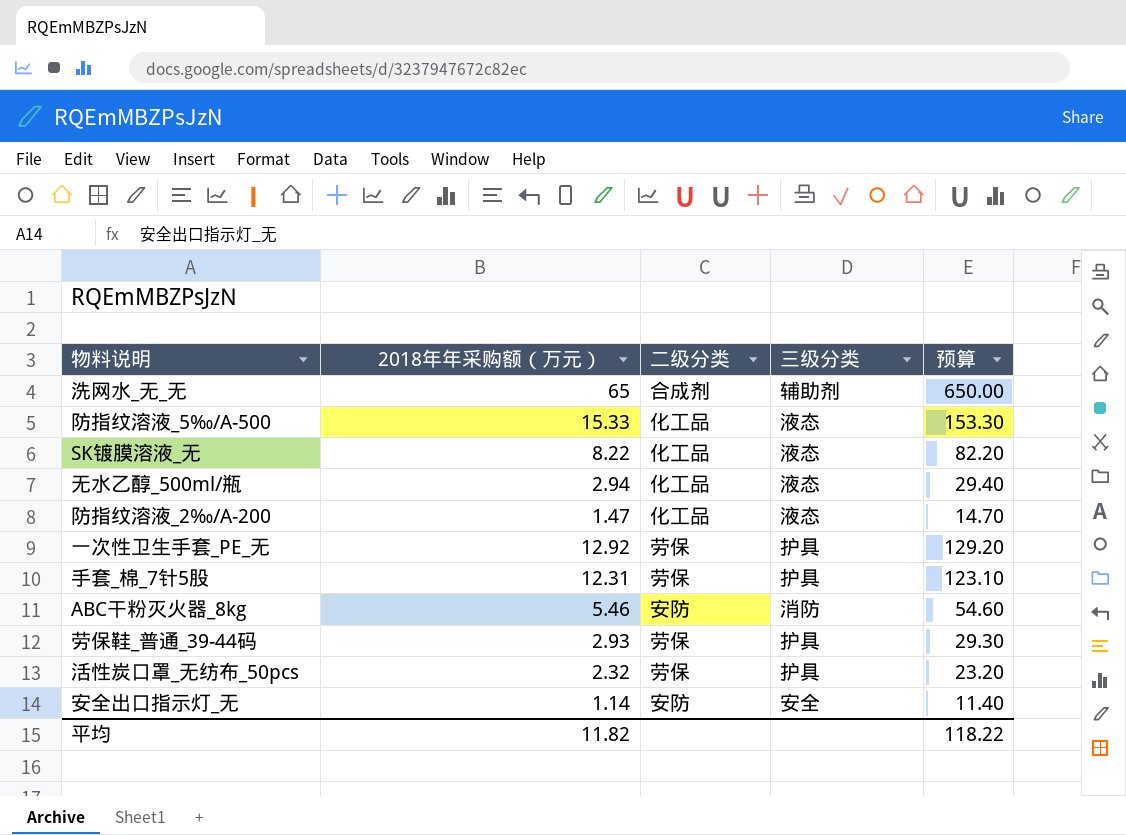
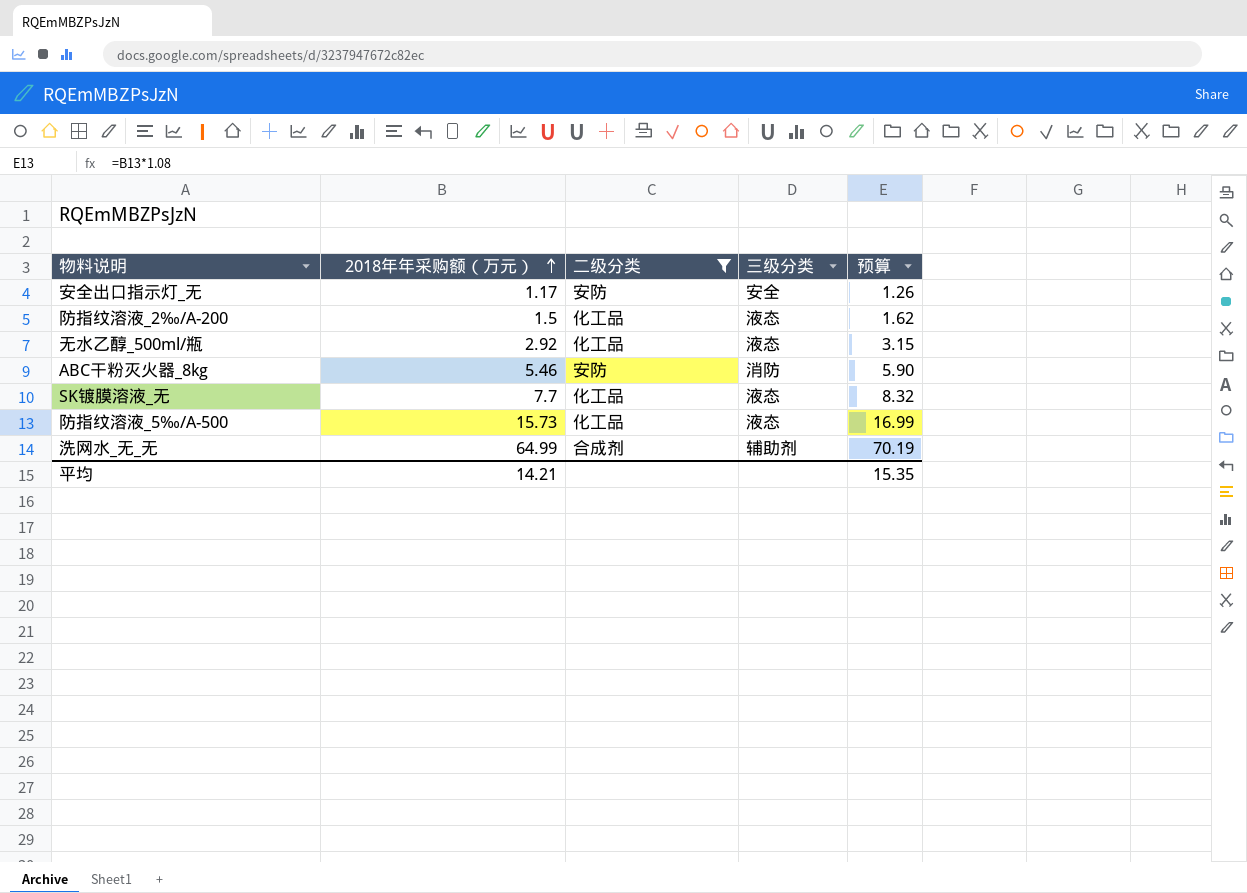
filter: none -> 二级分类 != 劳保
row order: none -> 2018年年采购额（万元） ascending
column 预算 | formula: [2018年年采购额（万元）] * 10 -> [2018年年采购额（万元）] * 1.08
安全出口指示灯_无 | 2018年年采购额（万元）: 1.14 -> 1.17
防指纹溶液_2‰/A-200 | 2018年年采购额（万元）: 1.47 -> 1.5
无水乙醇_500ml/瓶 | 2018年年采购额（万元）: 2.94 -> 2.92
SK镀膜溶液_无 | 2018年年采购额（万元）: 8.22 -> 7.7
防指纹溶液_5‰/A-500 | 2018年年采购额（万元）: 15.33 -> 15.73
洗网水_无_无 | 2018年年采购额（万元）: 65 -> 64.99
平均 | 2018年年采购额（万元）: 11.82 -> 14.21
平均 | 预算: 118.22 -> 15.35

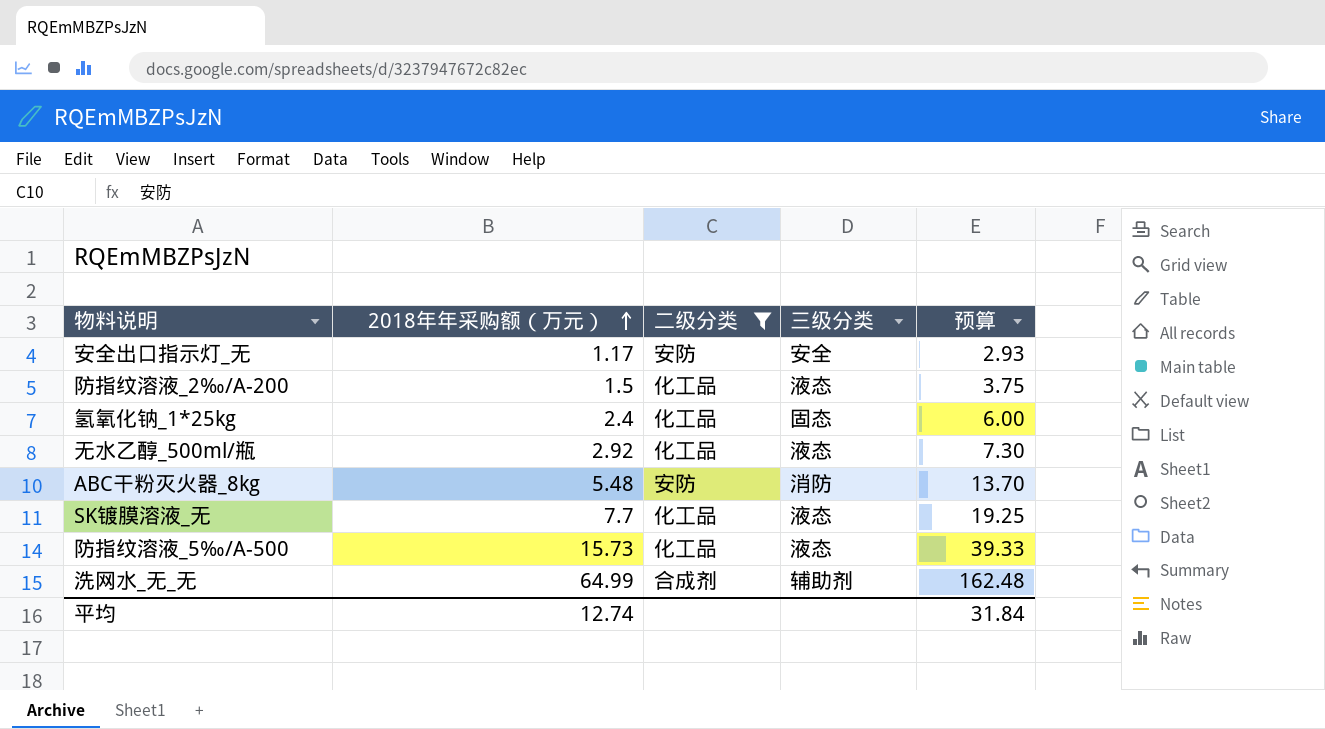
column 预算 | formula: [2018年年采购额（万元）] * 1.08 -> [2018年年采购额（万元）] * 2.5
row 氢氧化钠_1*25kg: none -> 2.4 | 化工品 | 固态 | 6.00
ABC干粉灭火器_8kg | 2018年年采购额（万元）: 5.46 -> 5.48
平均 | 2018年年采购额（万元）: 14.21 -> 12.74
平均 | 预算: 15.35 -> 31.84

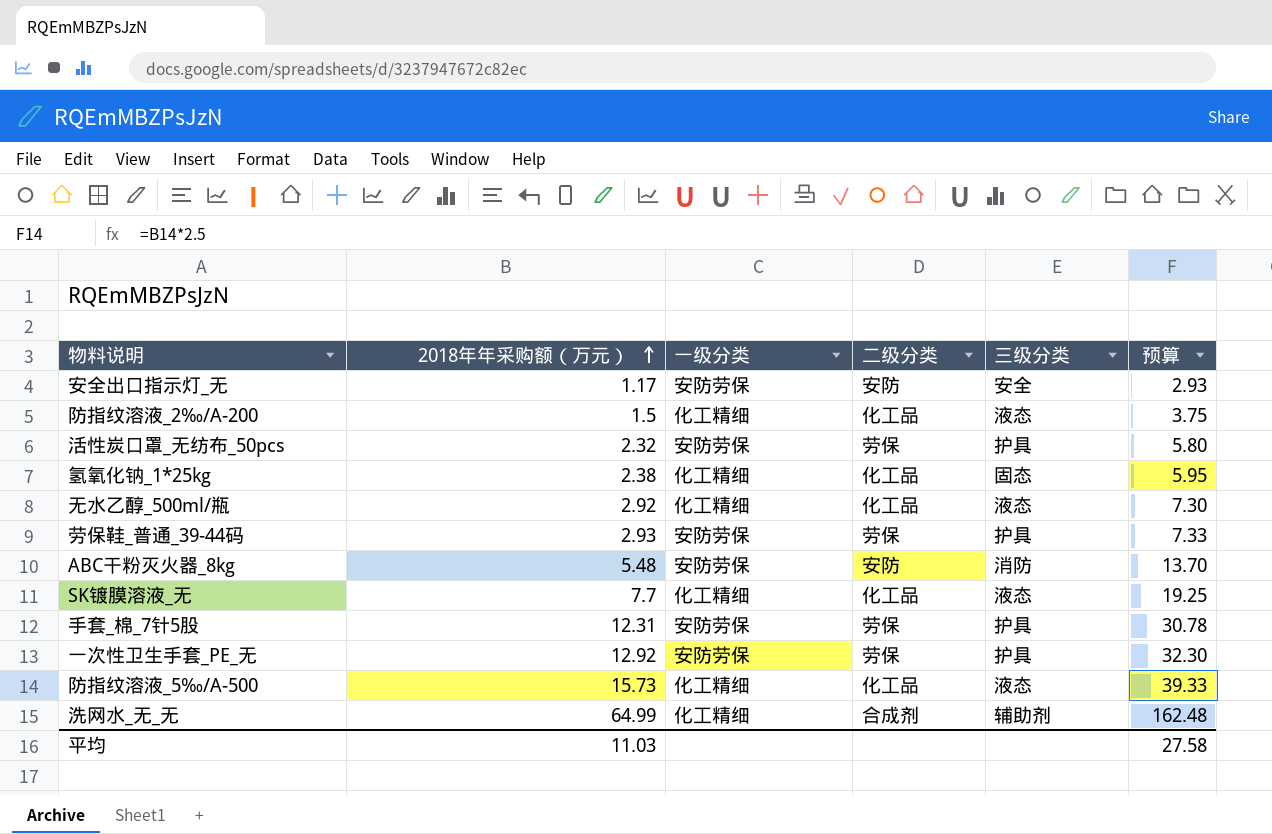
filter: 二级分类 != 劳保 -> none
column 一级分类 | position: none -> 3
氢氧化钠_1*25kg | 2018年年采购额（万元）: 2.4 -> 2.38
氢氧化钠_1*25kg | 预算: 6.00 -> 5.95
平均 | 2018年年采购额（万元）: 12.74 -> 11.03
平均 | 预算: 31.84 -> 27.58

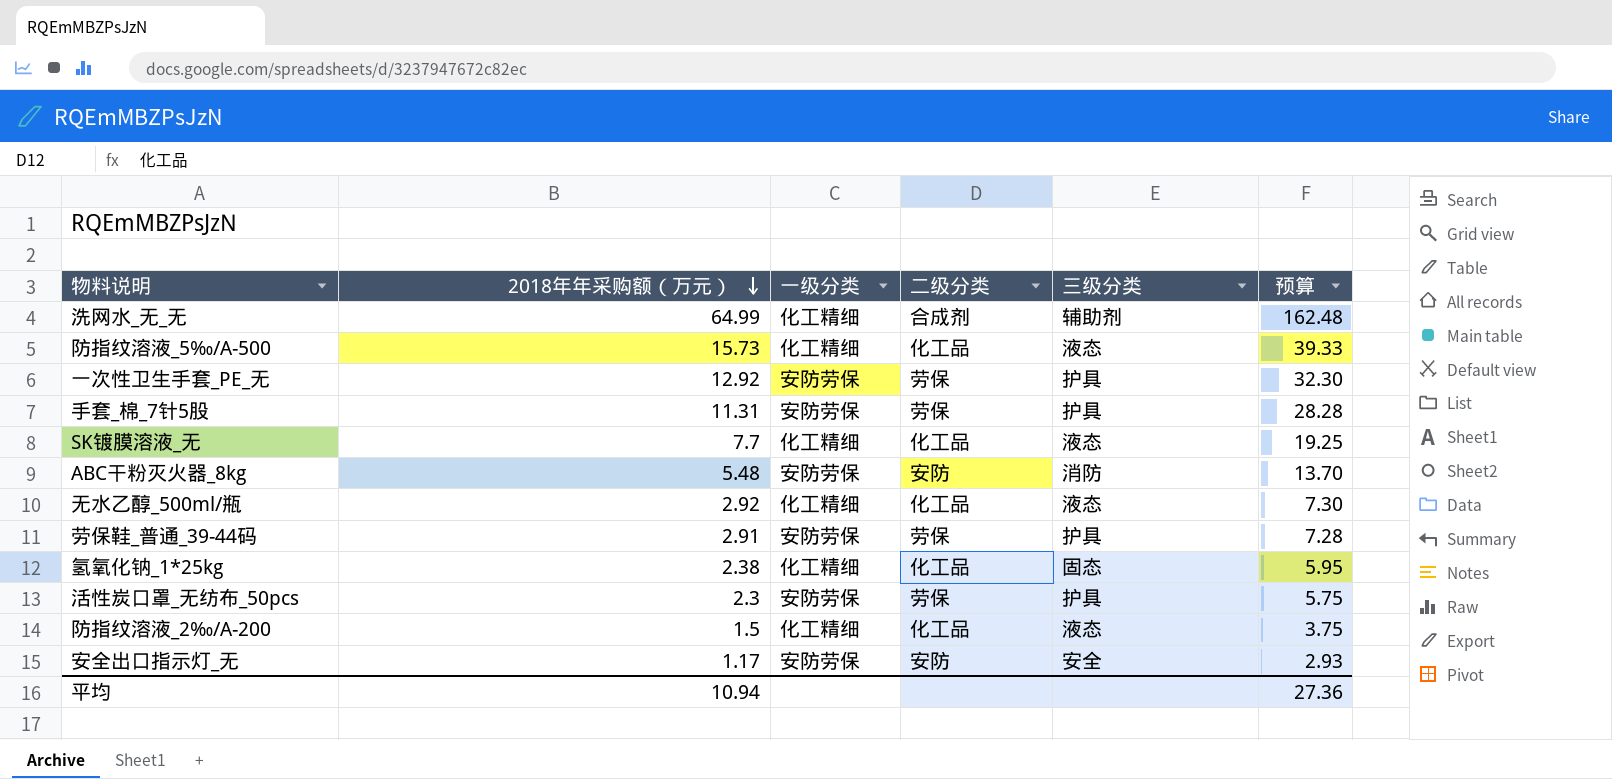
row order: 2018年年采购额（万元） ascending -> 2018年年采购额（万元） descending
手套_棉_7针5股 | 2018年年采购额（万元）: 12.31 -> 11.31
手套_棉_7针5股 | 预算: 30.78 -> 28.28
劳保鞋_普通_39-44码 | 2018年年采购额（万元）: 2.93 -> 2.91
劳保鞋_普通_39-44码 | 预算: 7.33 -> 7.28
活性炭口罩_无纺布_50pcs | 2018年年采购额（万元）: 2.32 -> 2.3
活性炭口罩_无纺布_50pcs | 预算: 5.80 -> 5.75
平均 | 2018年年采购额（万元）: 11.03 -> 10.94
平均 | 预算: 27.58 -> 27.36

